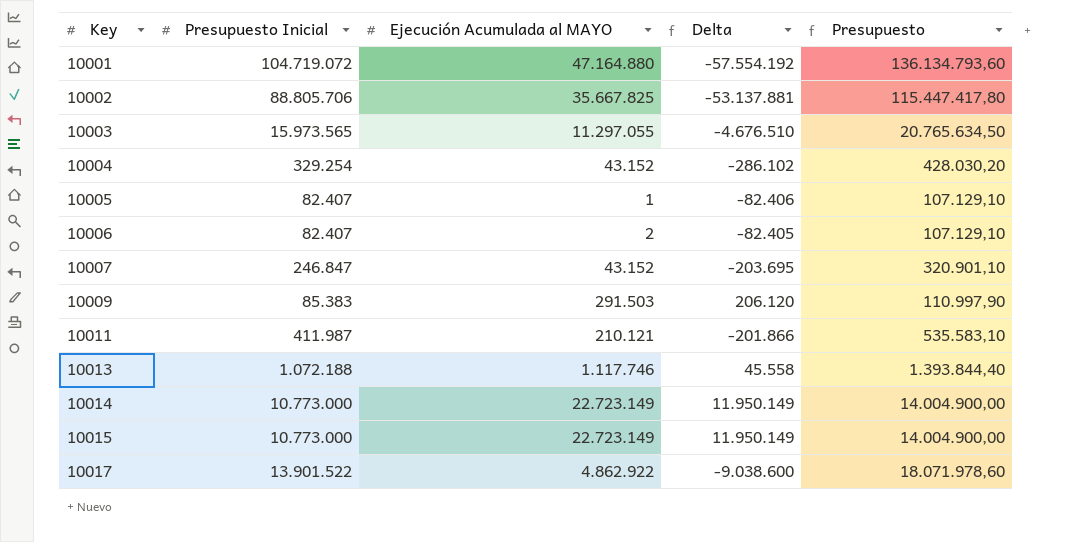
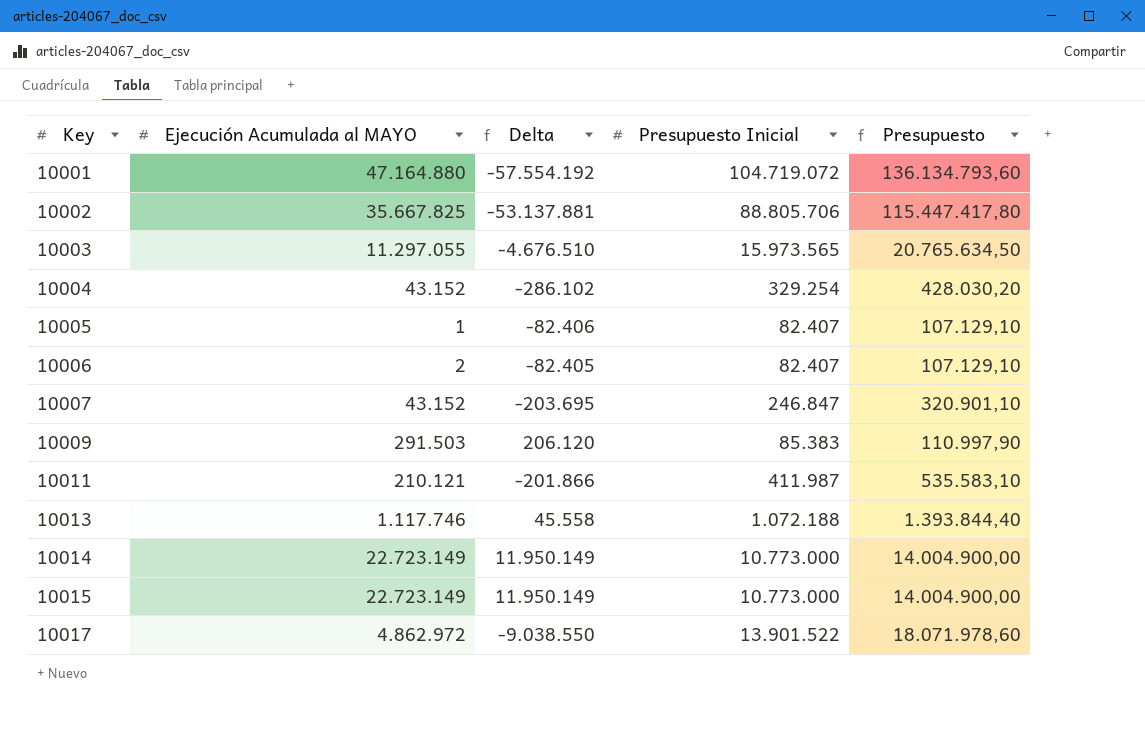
column Presupuesto Inicial | position: 2 -> 4
10017 | Ejecución Acumulada al MAYO: 4.862.922 -> 4.862.972
10017 | Delta: -9.038.600 -> -9.038.550

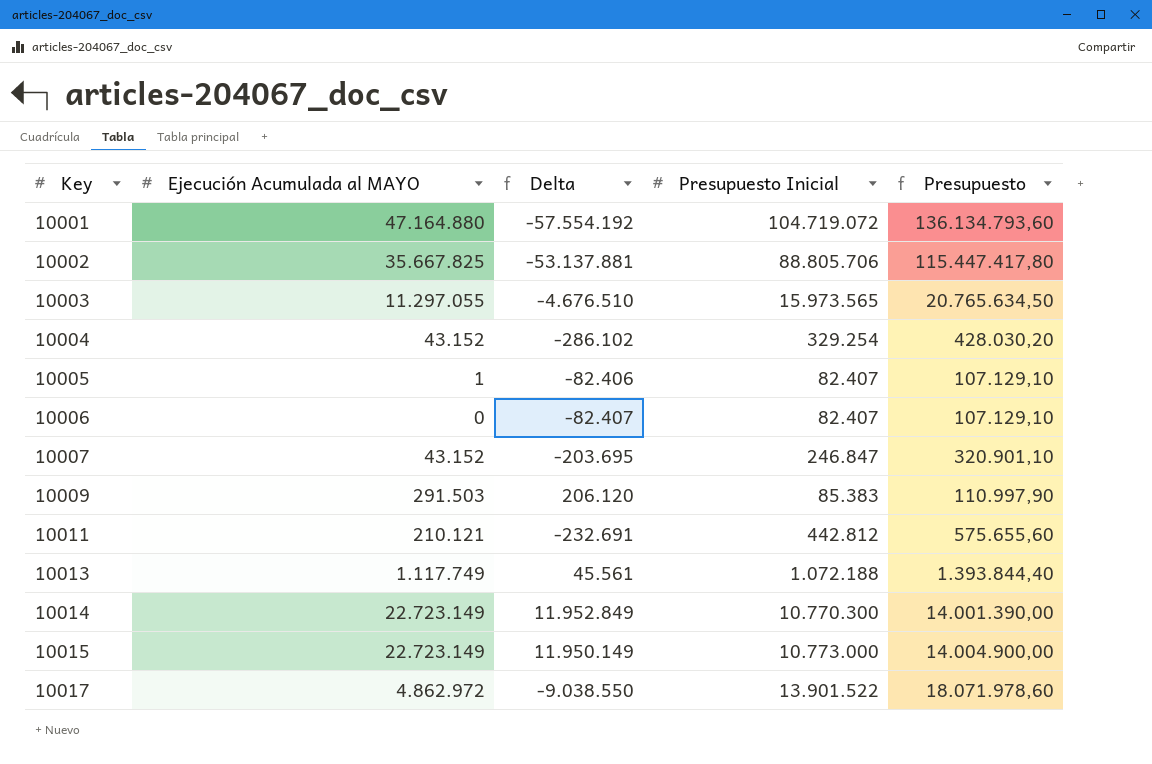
10006 | Ejecución Acumulada al MAYO: 2 -> 0
10006 | Delta: -82.405 -> -82.407
10011 | Delta: -201.866 -> -232.691
10011 | Presupuesto Inicial: 411.987 -> 442.812
10011 | Presupuesto: 535.583,10 -> 575.655,60
10013 | Ejecución Acumulada al MAYO: 1.117.746 -> 1.117.749
10013 | Delta: 45.558 -> 45.561
10014 | Delta: 11.950.149 -> 11.952.849
10014 | Presupuesto Inicial: 10.773.000 -> 10.770.300
10014 | Presupuesto: 14.004.900,00 -> 14.001.390,00

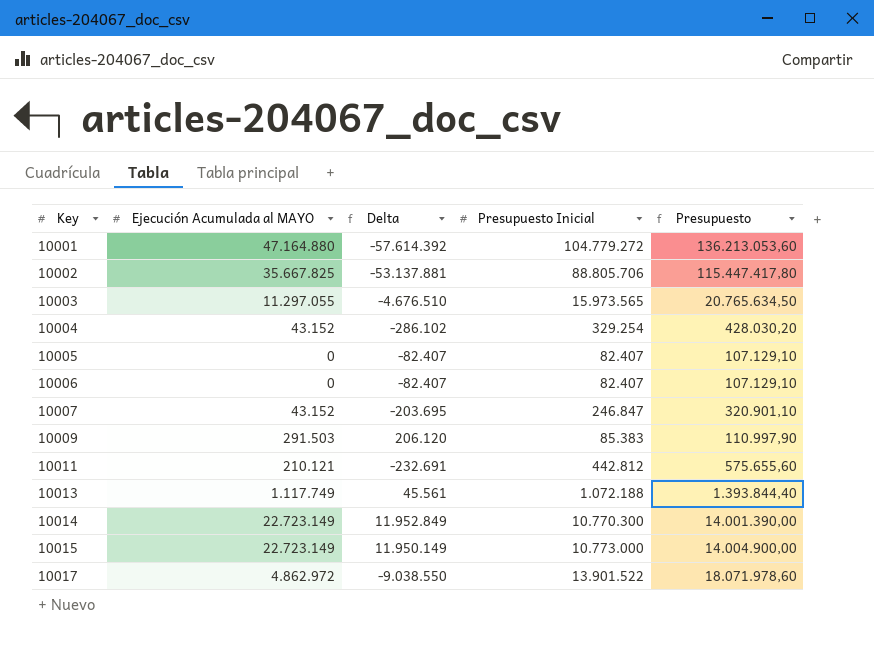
10001 | Delta: -57.554.192 -> -57.614.392
10001 | Presupuesto Inicial: 104.719.072 -> 104.779.272
10001 | Presupuesto: 136.134.793,60 -> 136.213.053,60
10005 | Ejecución Acumulada al MAYO: 1 -> 0
10005 | Delta: -82.406 -> -82.407

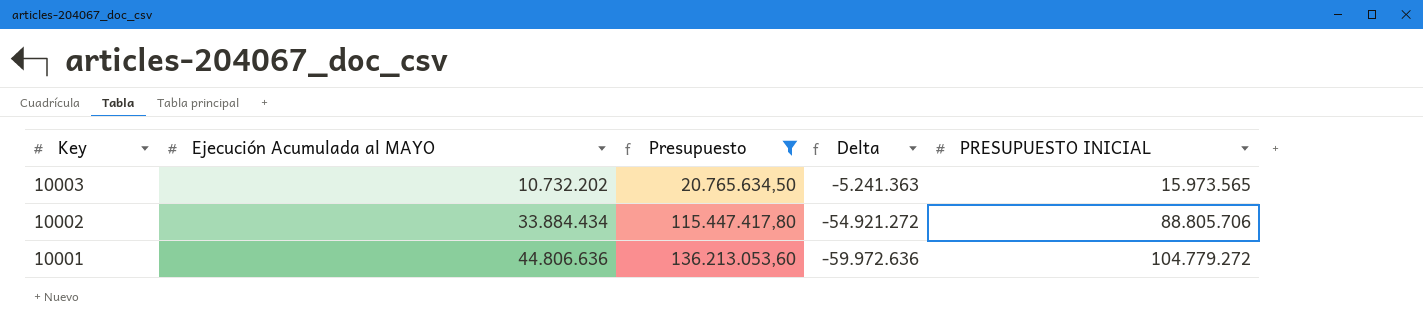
filter: none -> Presupuesto >= 20.765.634,50
row order: Key ascending -> Key descending
column Presupuesto | position: 5 -> 3
column name: Presupuesto Inicial -> PRESUPUESTO INICIAL
10003 | Ejecución Acumulada al MAYO: 11.297.055 -> 10.732.202
10003 | Delta: -4.676.510 -> -5.241.363
10002 | Ejecución Acumulada al MAYO: 35.667.825 -> 33.884.434
10002 | Delta: -53.137.881 -> -54.921.272
10001 | Ejecución Acumulada al MAYO: 47.164.880 -> 44.806.636
10001 | Delta: -57.614.392 -> -59.972.636

